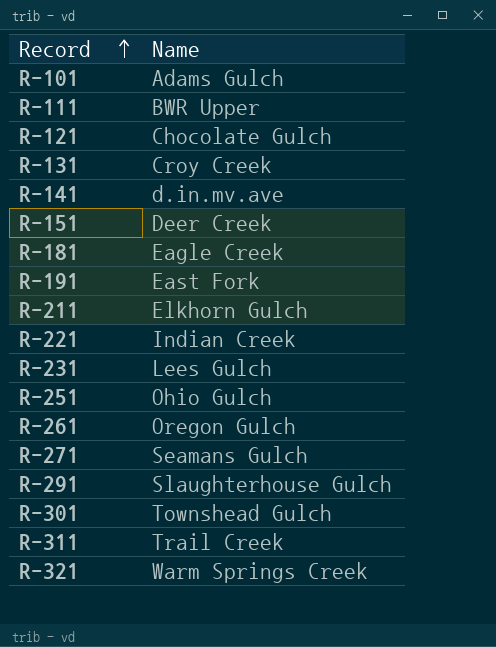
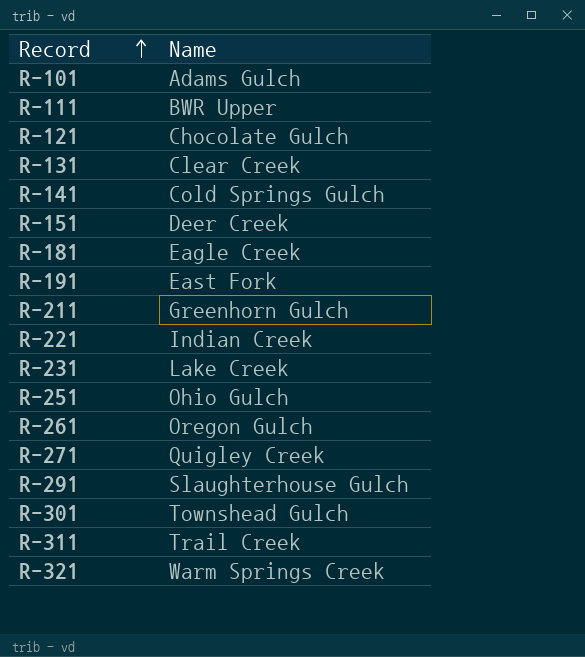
R-131 | Name: Croy Creek -> Clear Creek
R-141 | Name: d.in.mv.ave -> Cold Springs Gulch
R-211 | Name: Elkhorn Gulch -> Greenhorn Gulch
R-231 | Name: Lees Gulch -> Lake Creek
R-271 | Name: Seamans Gulch -> Quigley Creek

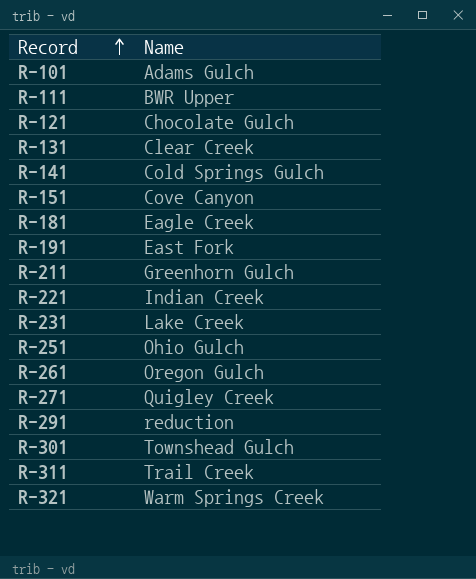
R-151 | Name: Deer Creek -> Cove Canyon
R-291 | Name: Slaughterhouse Gulch -> reduction

